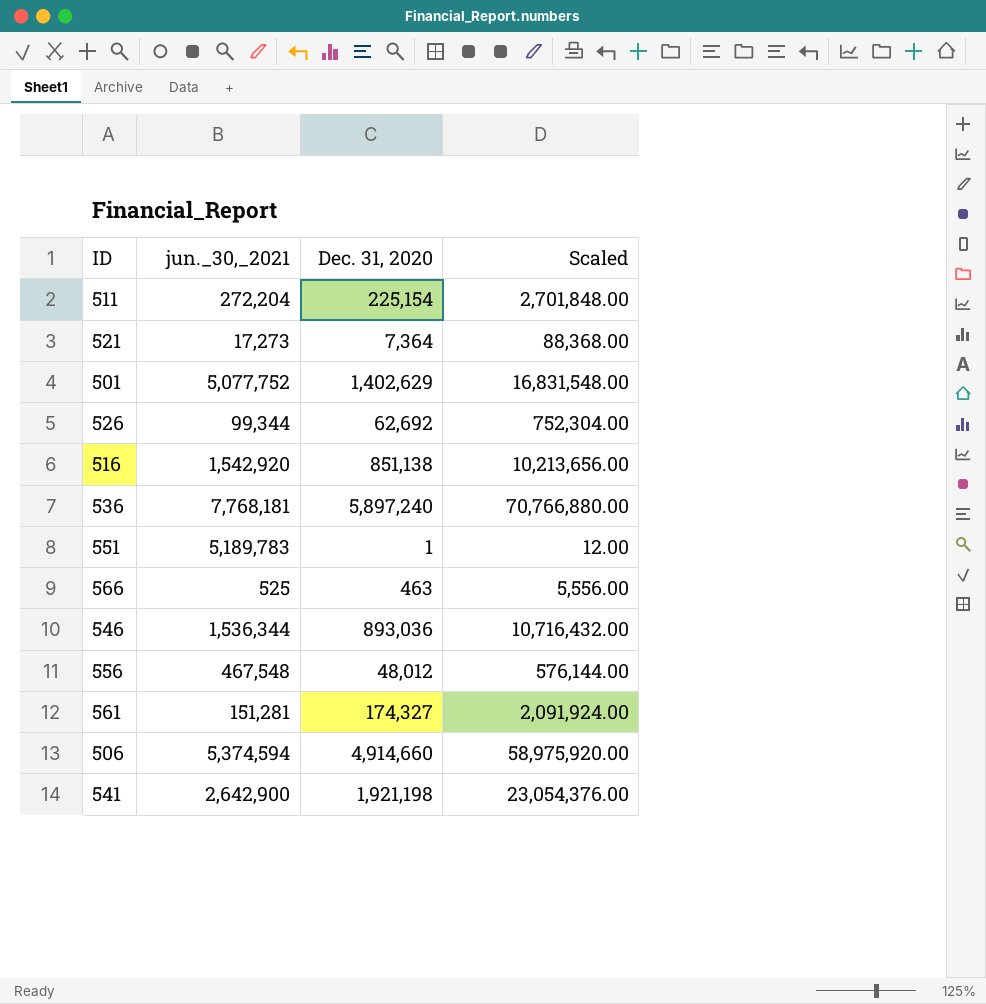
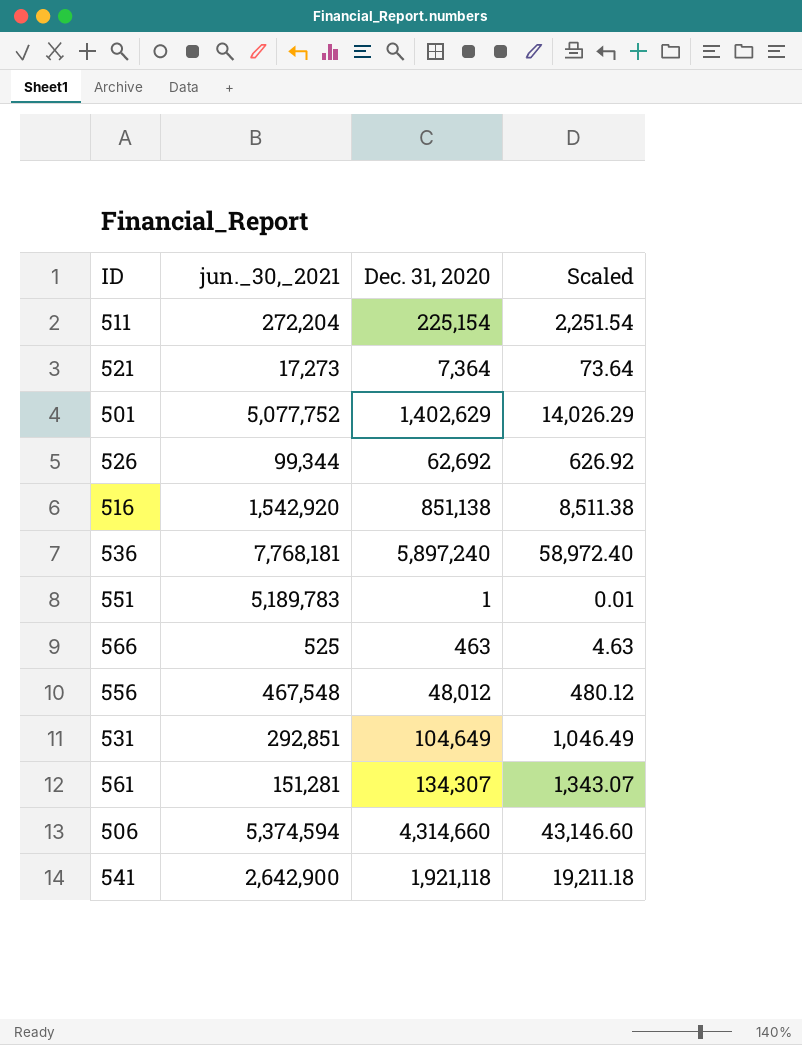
column Scaled | formula: [Dec. 31, 2020] * 12 -> [Dec. 31, 2020] * 0.01
row 546: 1,536,344 | 893,036 | 10,716,432.00 -> none
row 531: none -> 292,851 | 104,649 | 1,046.49
561 | Dec. 31, 2020: 174,327 -> 134,307
506 | Dec. 31, 2020: 4,914,660 -> 4,314,660
541 | Dec. 31, 2020: 1,921,198 -> 1,921,118

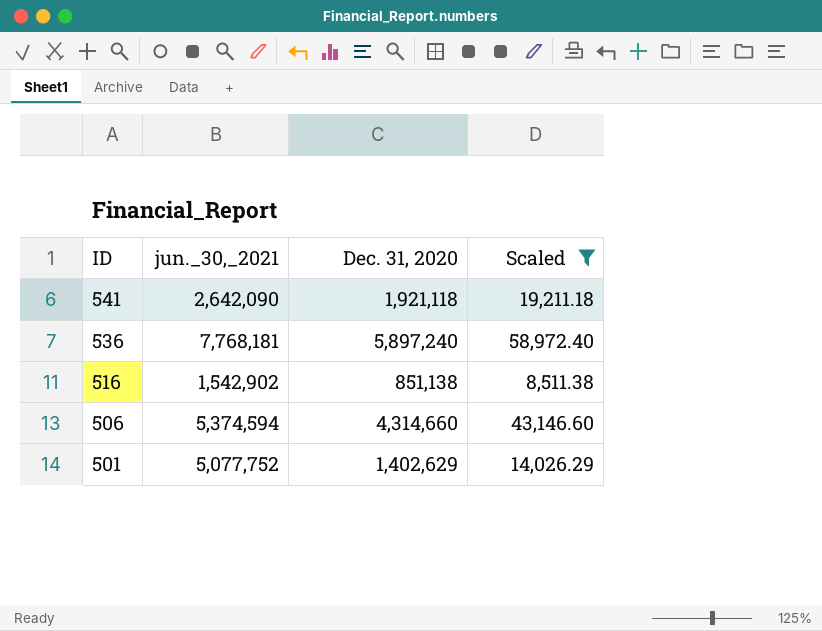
filter: none -> Scaled >= 8,511.38
row order: none -> ID descending
541 | jun._30,_2021: 2,642,900 -> 2,642,090
516 | jun._30,_2021: 1,542,920 -> 1,542,902

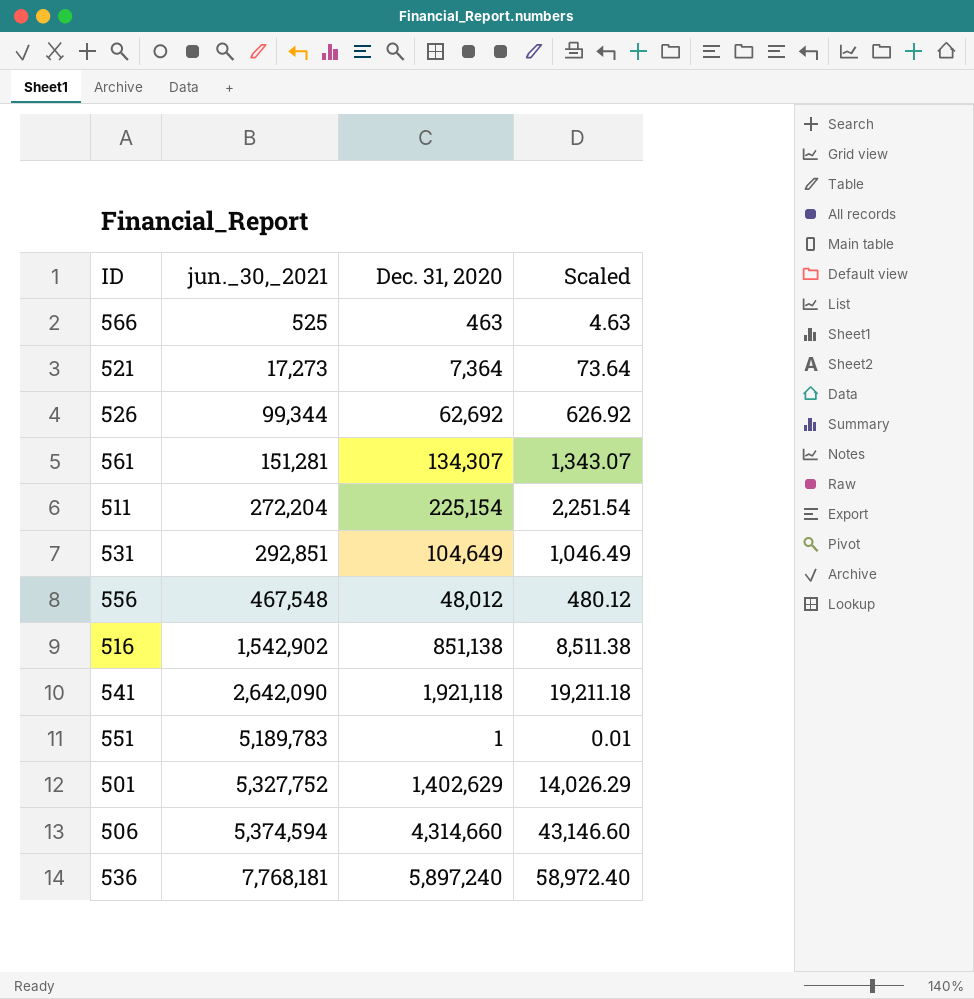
filter: Scaled >= 8,511.38 -> none
row order: ID descending -> jun._30,_2021 ascending
501 | jun._30,_2021: 5,077,752 -> 5,327,752

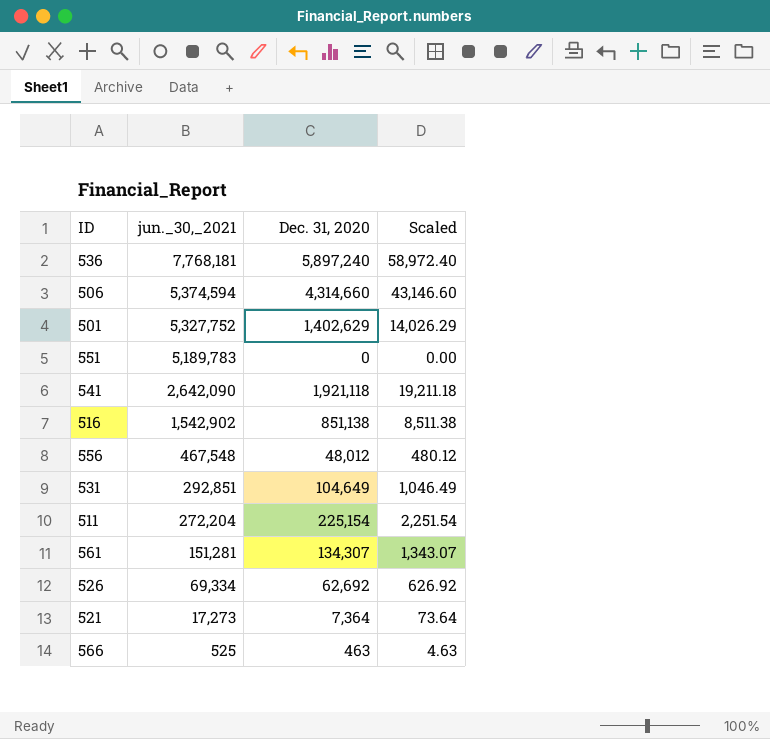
row order: jun._30,_2021 ascending -> jun._30,_2021 descending
551 | Dec. 31, 2020: 1 -> 0
551 | Scaled: 0.01 -> 0.00
526 | jun._30,_2021: 99,344 -> 69,334

